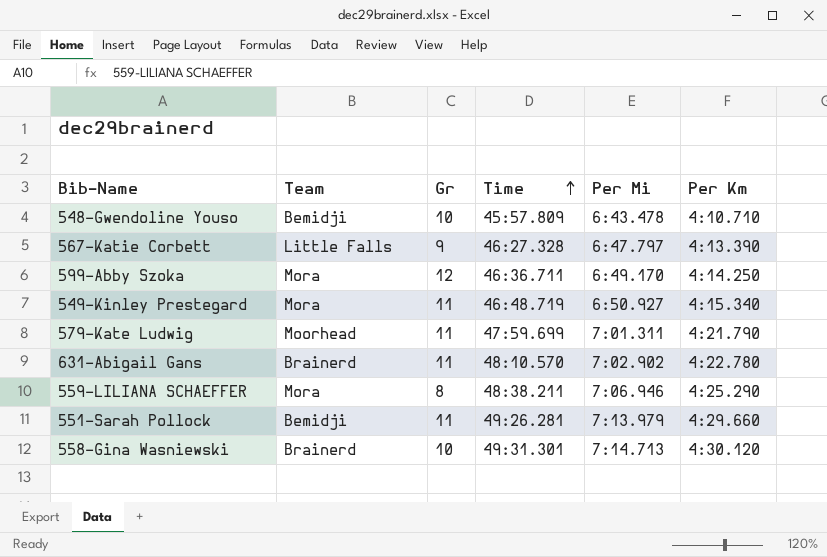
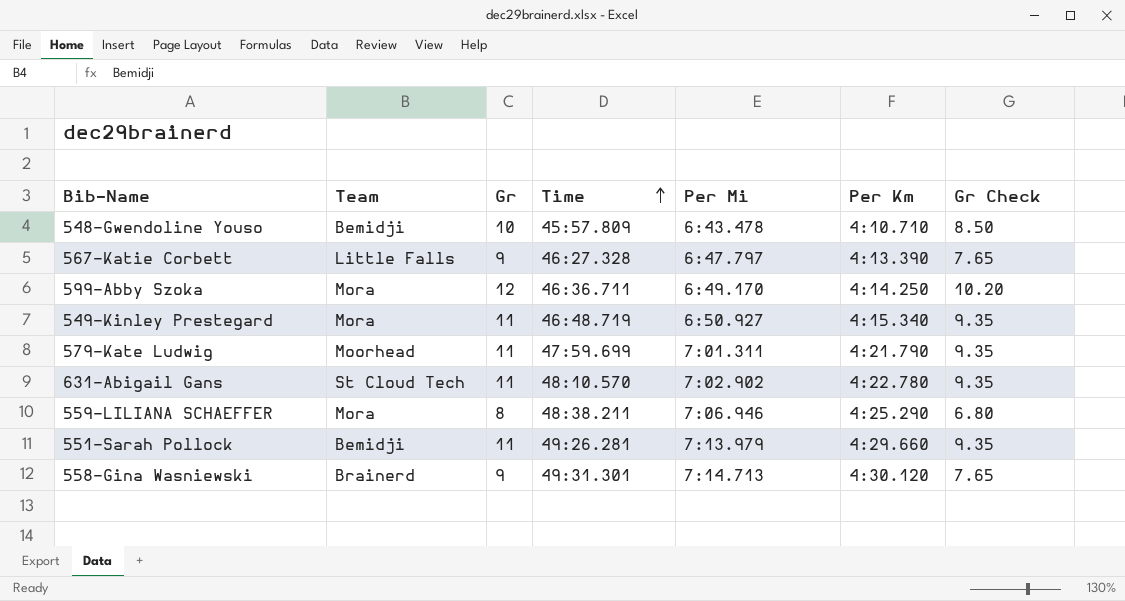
column Gr Check | formula: none -> [Gr] * 0.85
631-Abigail Gans | Team: Brainerd -> St Cloud Tech
558-Gina Wasniewski | Gr: 10 -> 9

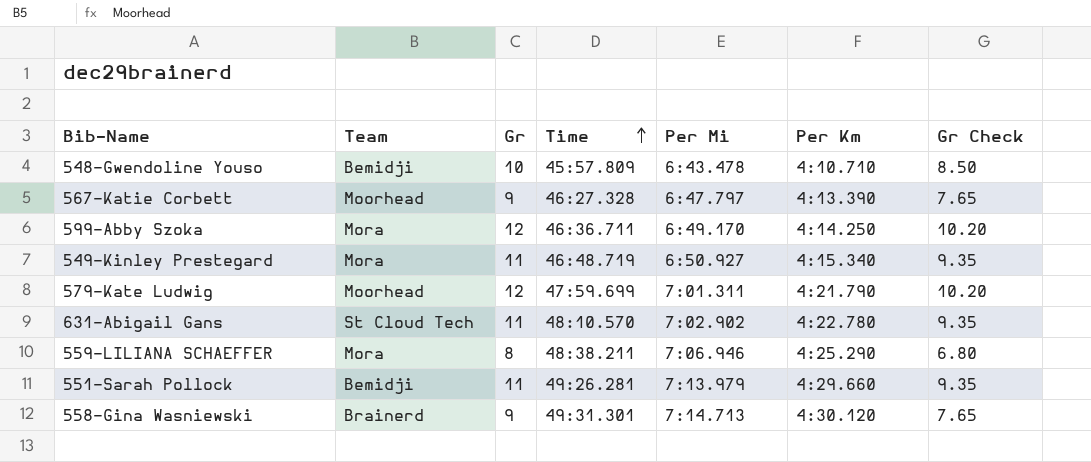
567-Katie Corbett | Team: Little Falls -> Moorhead
579-Kate Ludwig | Gr: 11 -> 12
579-Kate Ludwig | Gr Check: 9.35 -> 10.20

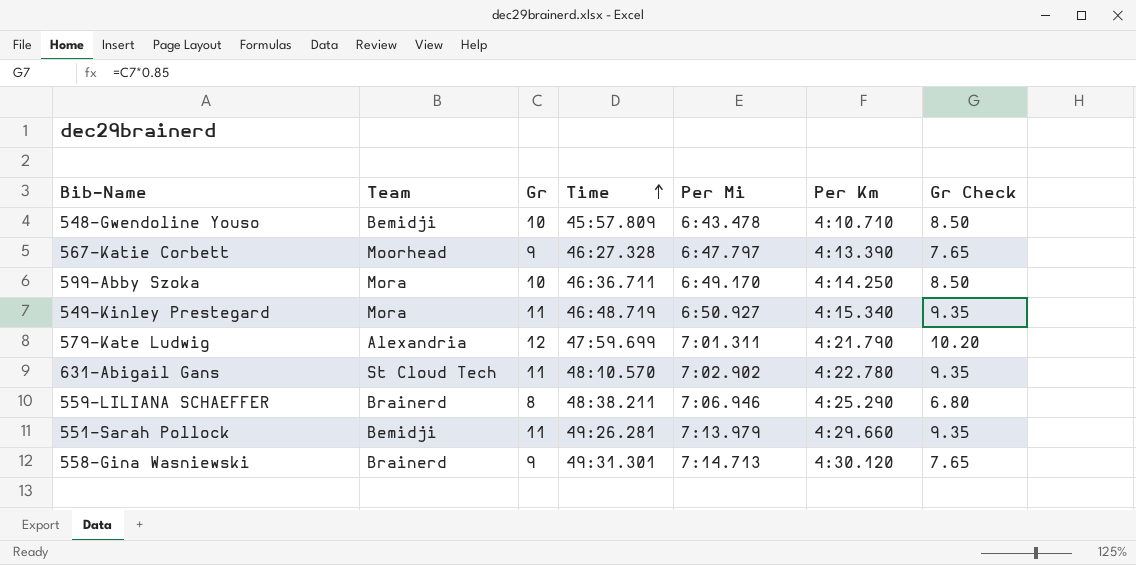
599-Abby Szoka | Gr: 12 -> 10
599-Abby Szoka | Gr Check: 10.20 -> 8.50
579-Kate Ludwig | Team: Moorhead -> Alexandria
559-LILIANA SCHAEFFER | Team: Mora -> Brainerd

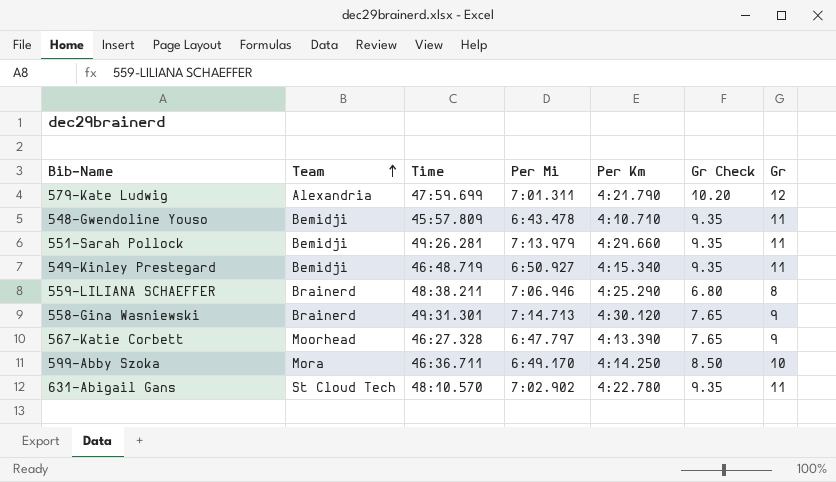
row order: Time ascending -> Team ascending
column Gr | position: 3 -> 7
548-Gwendoline Youso | Gr Check: 8.50 -> 9.35
548-Gwendoline Youso | Gr: 10 -> 11
549-Kinley Prestegard | Team: Mora -> Bemidji

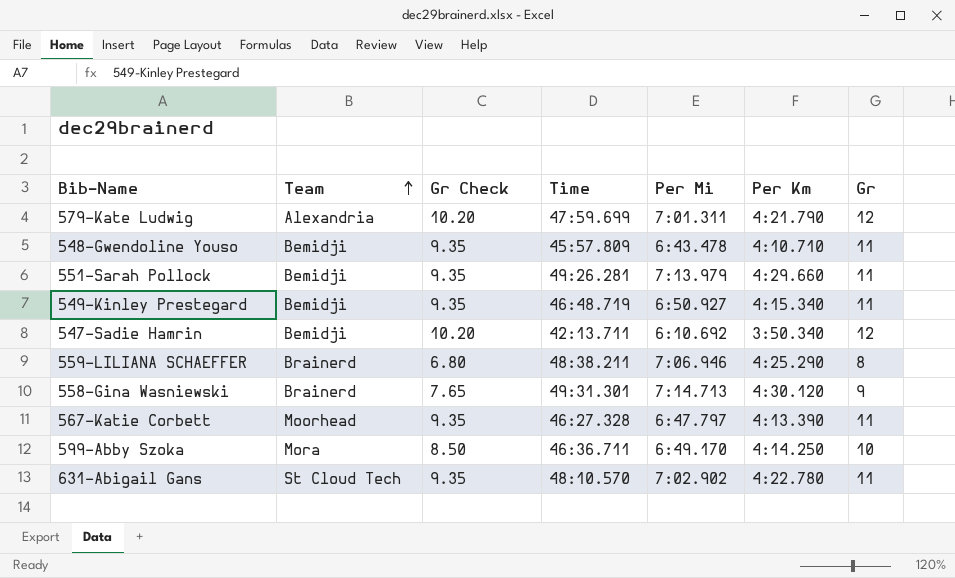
column Gr Check | position: 6 -> 3
row 547-Sadie Hamrin: none -> Bemidji | 10.20 | 42:13.711 | 6:10.692 | 3:50.340 | 12
567-Katie Corbett | Gr Check: 7.65 -> 9.35
567-Katie Corbett | Gr: 9 -> 11

